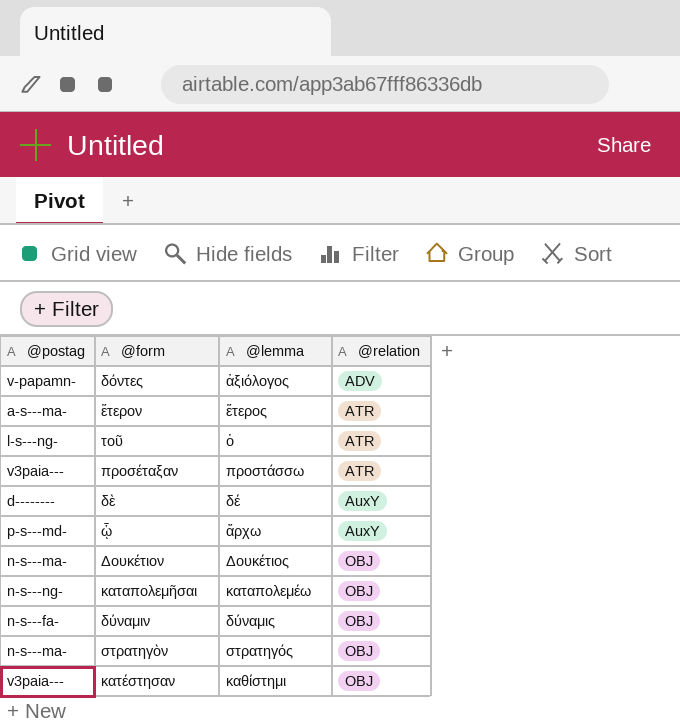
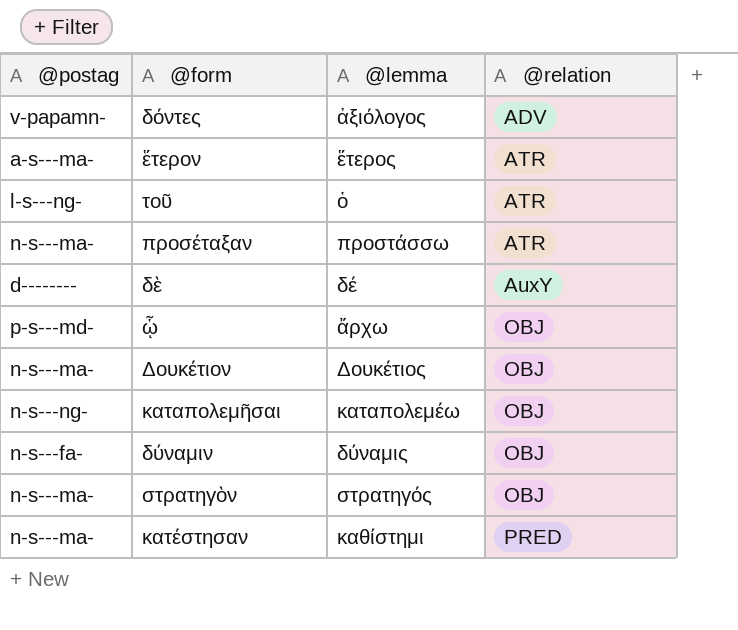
προσέταξαν | @postag: v3paia--- -> n-s---ma-
ᾧ | @relation: AuxY -> OBJ
κατέστησαν | @postag: v3paia--- -> n-s---ma-
κατέστησαν | @relation: OBJ -> PRED

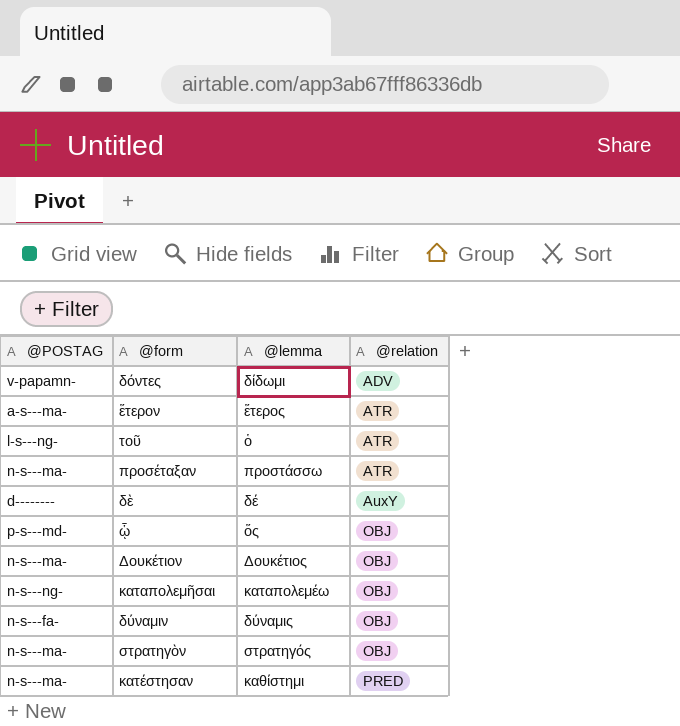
column name: @postag -> @POSTAG
δόντες | @lemma: ἀξιόλογος -> δίδωμι
ᾧ | @lemma: ἄρχω -> ὅς

